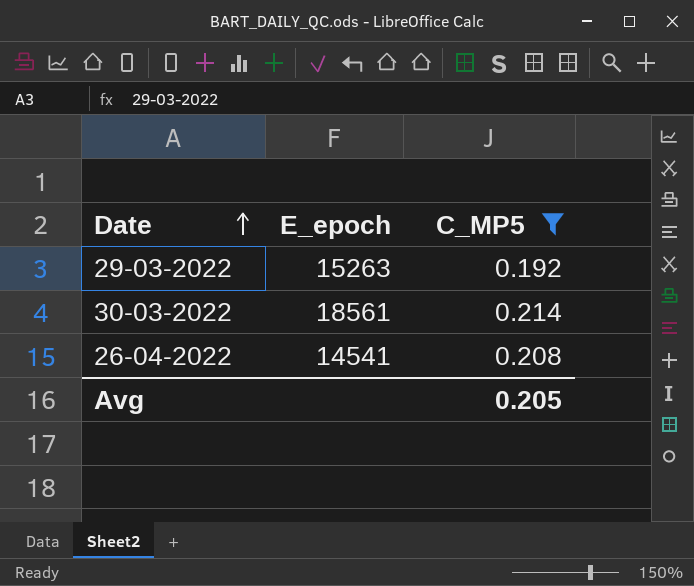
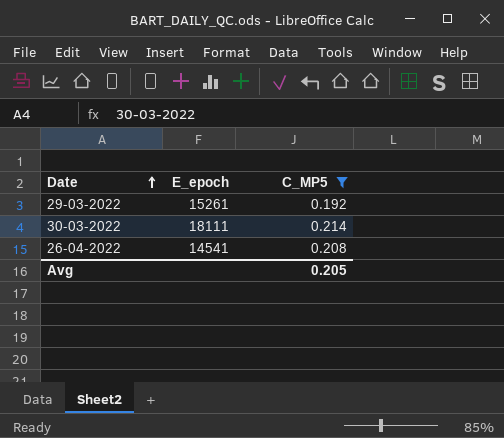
29-03-2022 | E_epoch: 15263 -> 15261
30-03-2022 | E_epoch: 18561 -> 18111

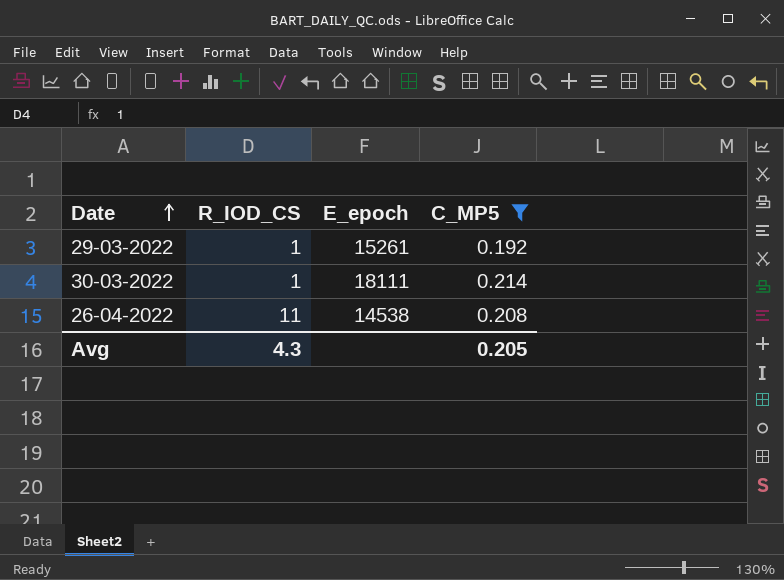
column R_IOD_CS | position: none -> 2
26-04-2022 | E_epoch: 14541 -> 14538

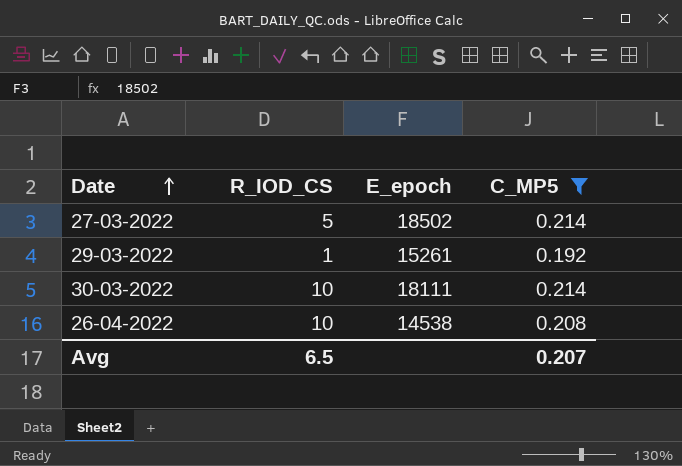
row 27-03-2022: none -> 5 | 18502 | 0.214
30-03-2022 | R_IOD_CS: 1 -> 10
26-04-2022 | R_IOD_CS: 11 -> 10
Avg | R_IOD_CS: 4.3 -> 6.5
Avg | C_MP5: 0.205 -> 0.207

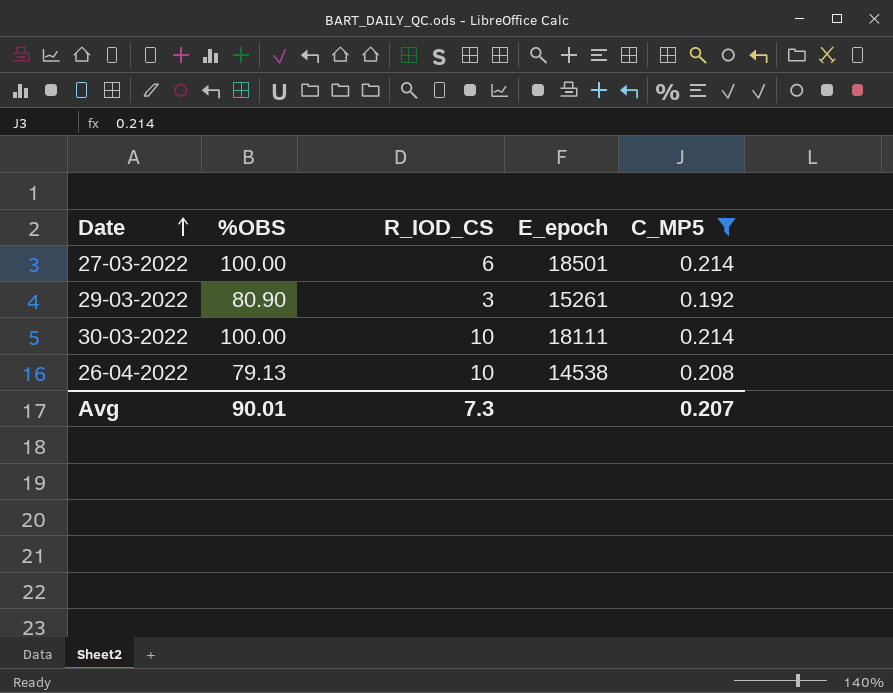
column %OBS | position: none -> 2
27-03-2022 | R_IOD_CS: 5 -> 6
27-03-2022 | E_epoch: 18502 -> 18501
29-03-2022 | R_IOD_CS: 1 -> 3
Avg | R_IOD_CS: 6.5 -> 7.3

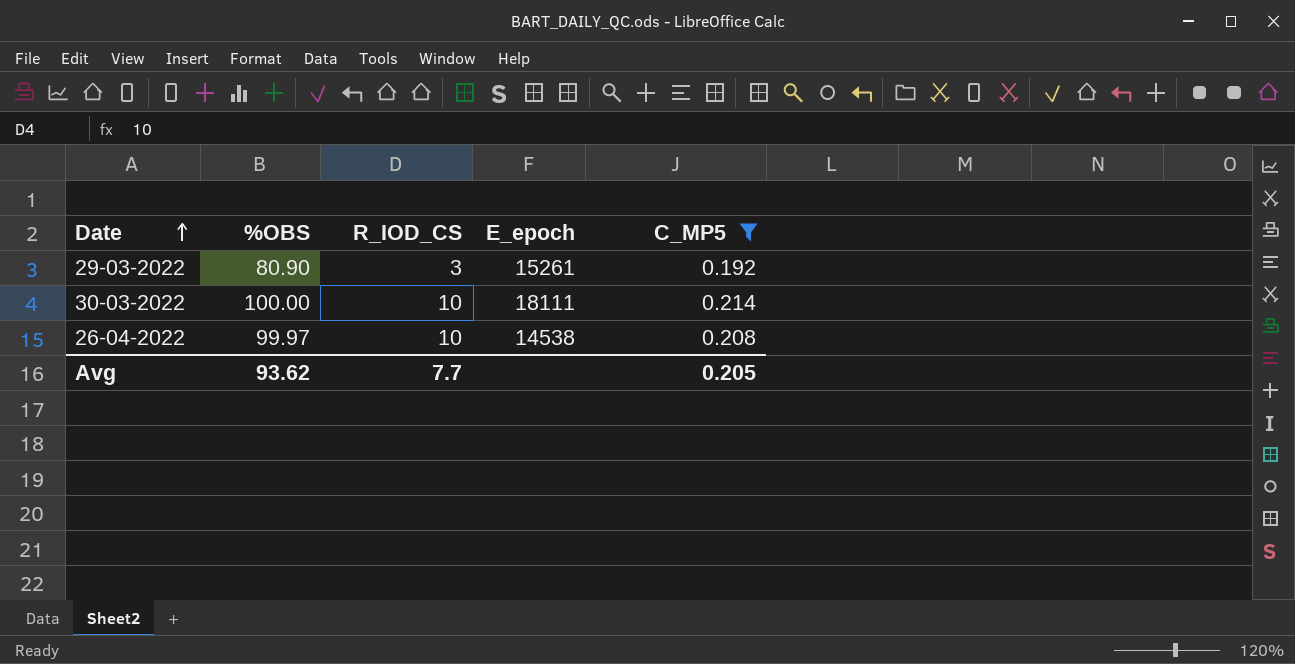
row 27-03-2022: 100.00 | 6 | 18501 | 0.214 -> none
26-04-2022 | %OBS: 79.13 -> 99.97
Avg | %OBS: 90.01 -> 93.62
Avg | R_IOD_CS: 7.3 -> 7.7
Avg | C_MP5: 0.207 -> 0.205

